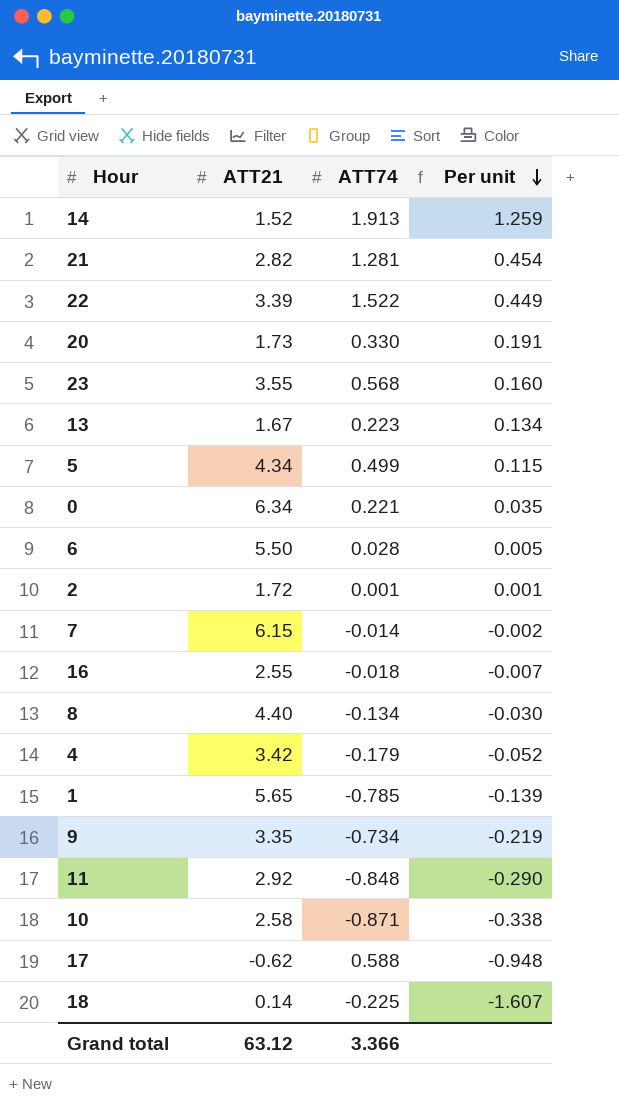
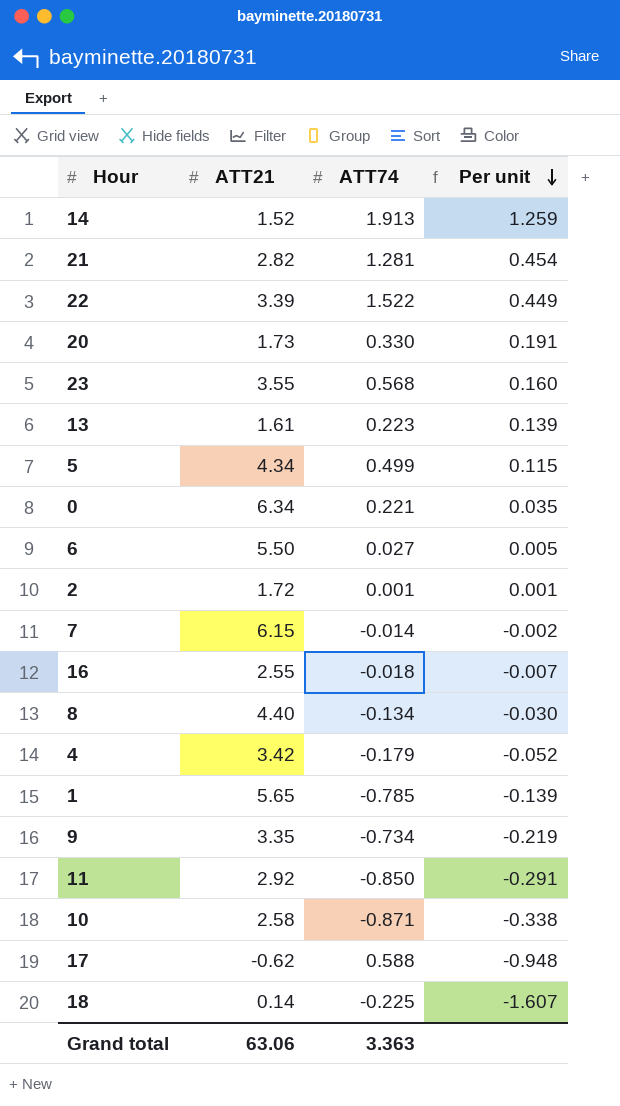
13 | ATT21: 1.67 -> 1.61
13 | Per unit: 0.134 -> 0.139
6 | ATT74: 0.028 -> 0.027
11 | ATT74: -0.848 -> -0.850
11 | Per unit: -0.290 -> -0.291
Grand total | ATT21: 63.12 -> 63.06
Grand total | ATT74: 3.366 -> 3.363

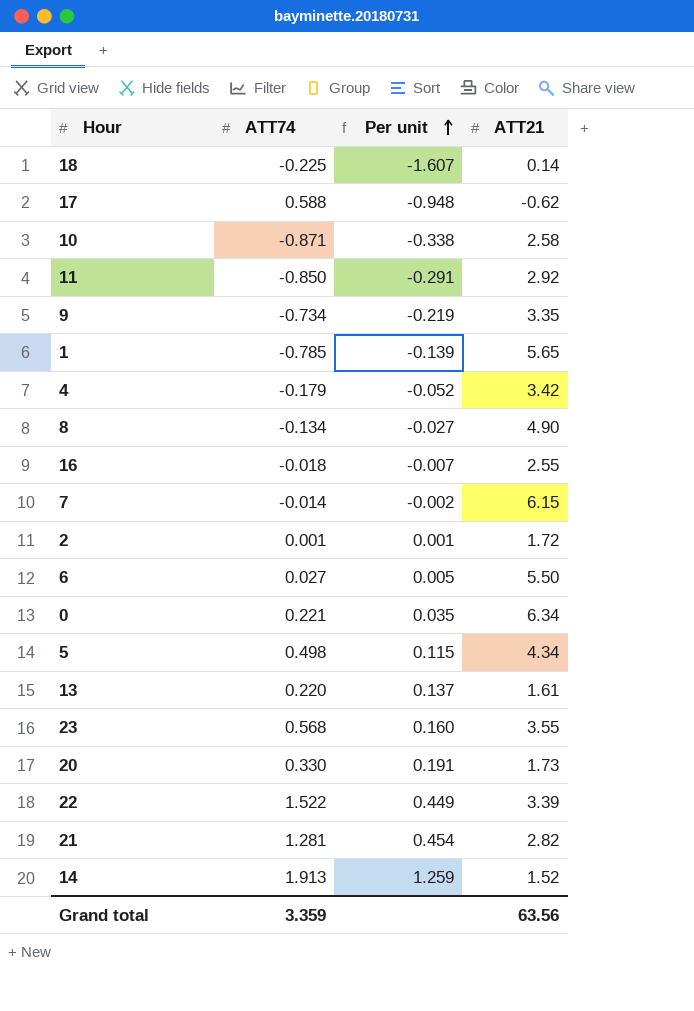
row order: Per unit descending -> Per unit ascending
column ATT21 | position: 2 -> 4
8 | Per unit: -0.030 -> -0.027
8 | ATT21: 4.40 -> 4.90
5 | ATT74: 0.499 -> 0.498
13 | ATT74: 0.223 -> 0.220
13 | Per unit: 0.139 -> 0.137
Grand total | ATT74: 3.363 -> 3.359
Grand total | ATT21: 63.06 -> 63.56

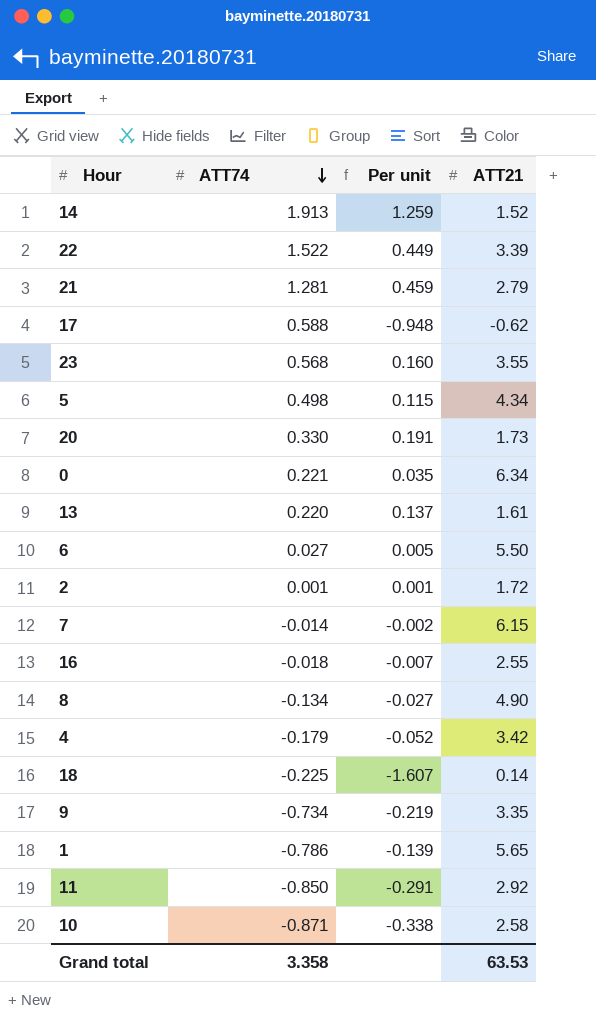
row order: Per unit ascending -> ATT74 descending
21 | Per unit: 0.454 -> 0.459
21 | ATT21: 2.82 -> 2.79
1 | ATT74: -0.785 -> -0.786
Grand total | ATT74: 3.359 -> 3.358
Grand total | ATT21: 63.56 -> 63.53

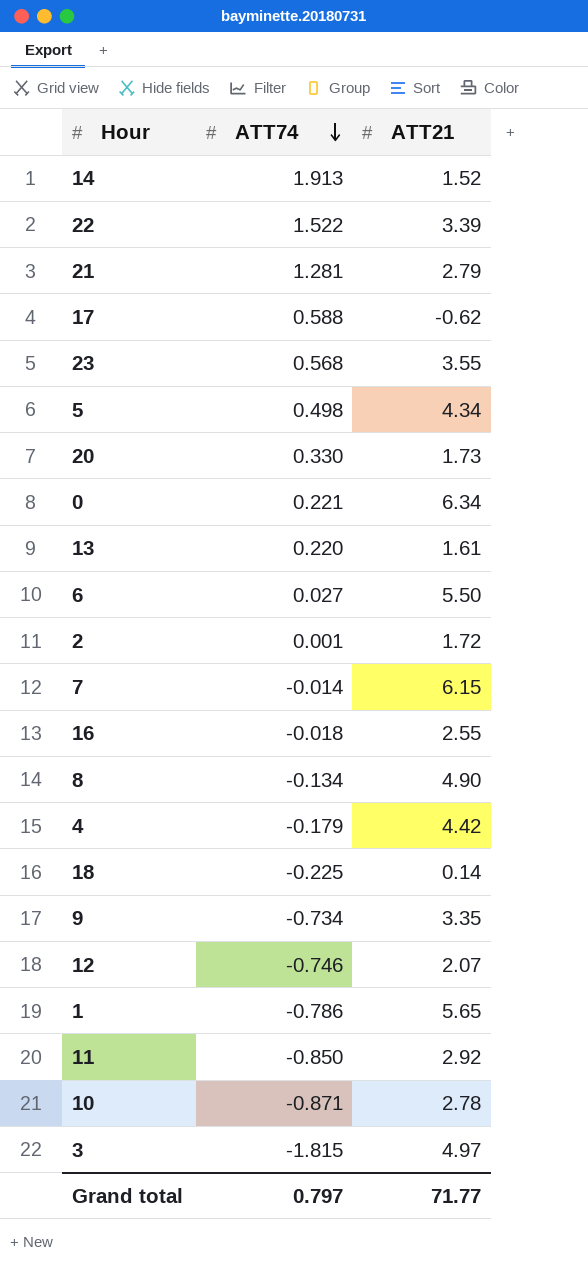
column Per unit | formula: [ATT74] / [ATT21] -> none
4 | ATT21: 3.42 -> 4.42
row 12: none -> -0.746 | 2.07
10 | ATT21: 2.58 -> 2.78
row 3: none -> -1.815 | 4.97
Grand total | ATT74: 3.358 -> 0.797
Grand total | ATT21: 63.53 -> 71.77

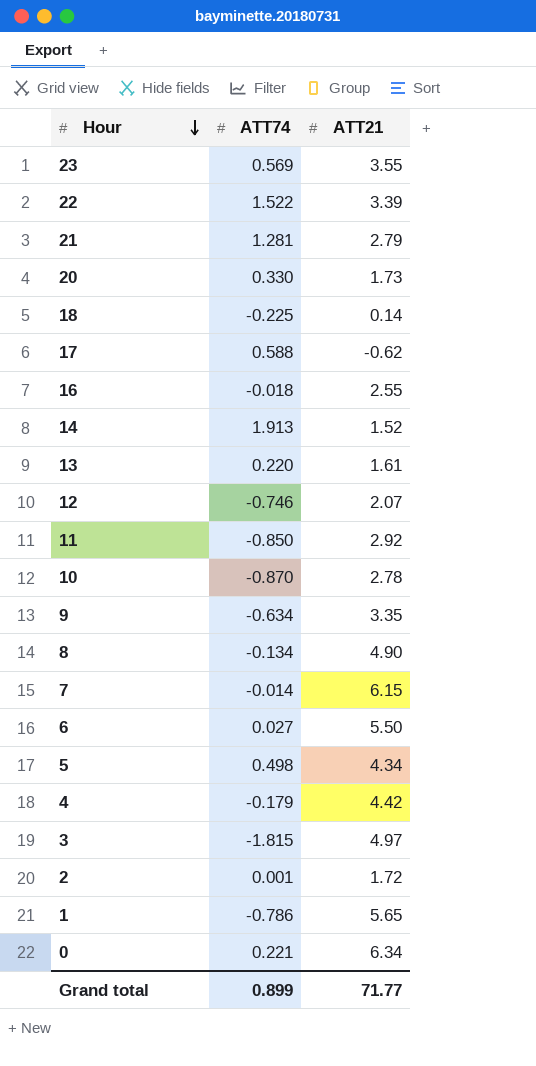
row order: ATT74 descending -> Hour descending
23 | ATT74: 0.568 -> 0.569
10 | ATT74: -0.871 -> -0.870
9 | ATT74: -0.734 -> -0.634
Grand total | ATT74: 0.797 -> 0.899

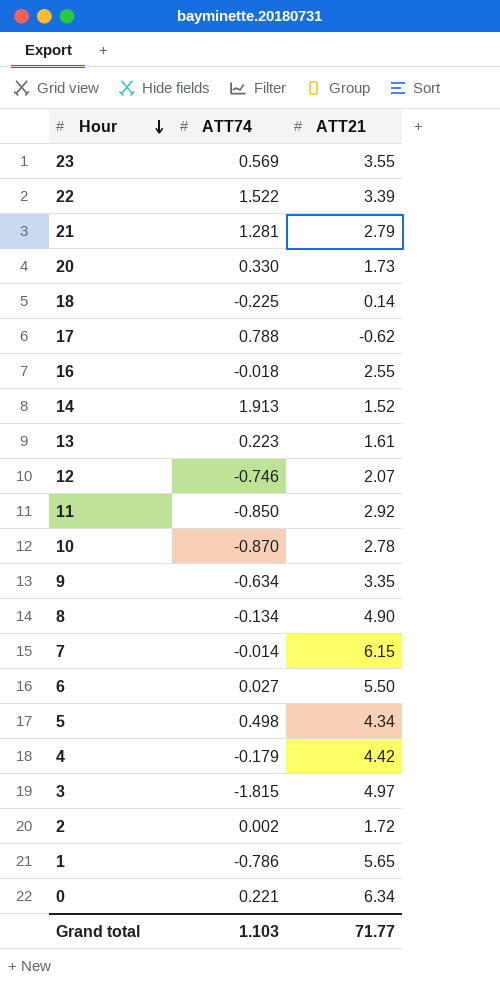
17 | ATT74: 0.588 -> 0.788
13 | ATT74: 0.220 -> 0.223
2 | ATT74: 0.001 -> 0.002
Grand total | ATT74: 0.899 -> 1.103

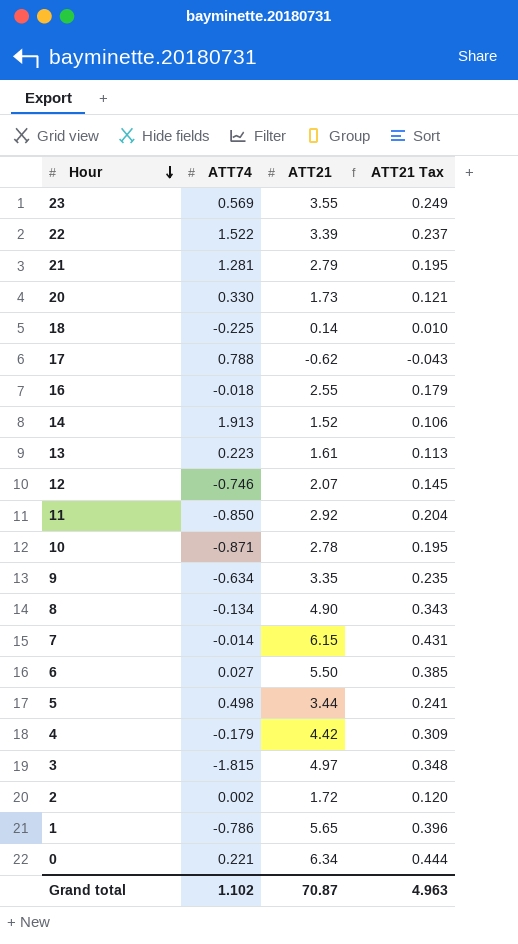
column ATT21 Tax | formula: none -> [ATT21] * 0.07
10 | ATT74: -0.870 -> -0.871
5 | ATT21: 4.34 -> 3.44
Grand total | ATT74: 1.103 -> 1.102
Grand total | ATT21: 71.77 -> 70.87

